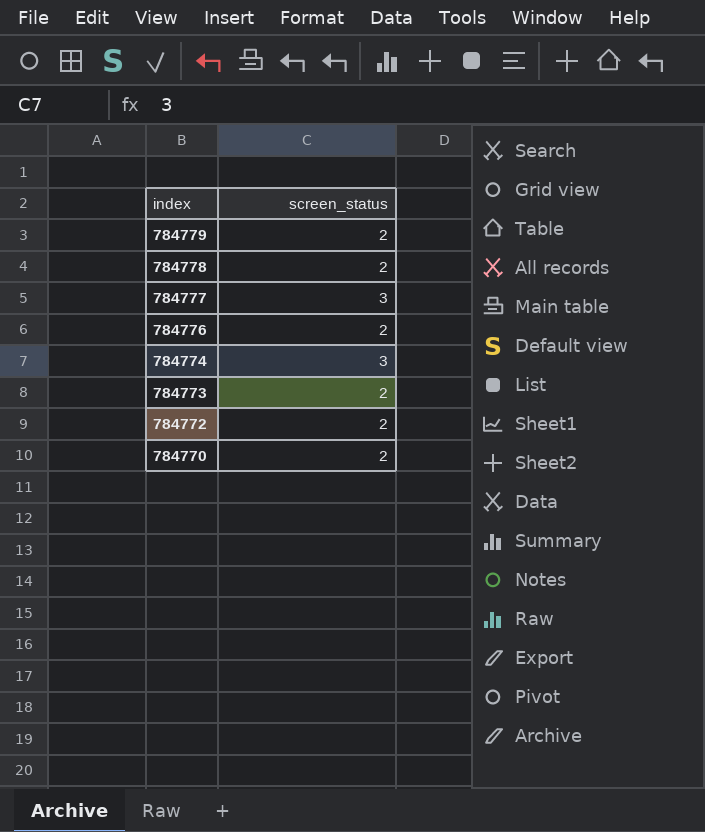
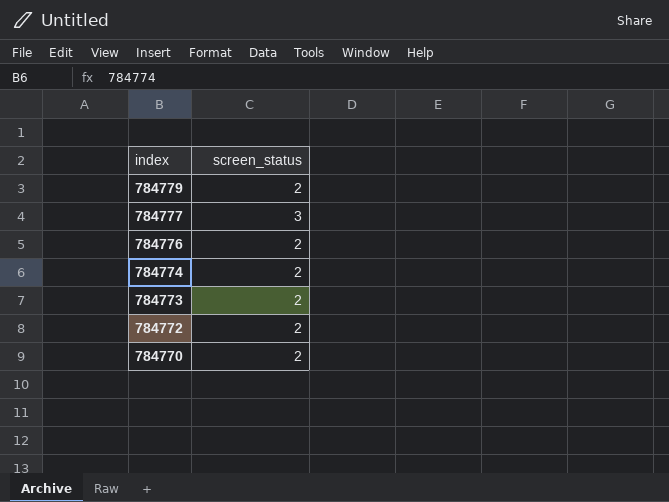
row 784778: 2 -> none
784774 | screen_status: 3 -> 2

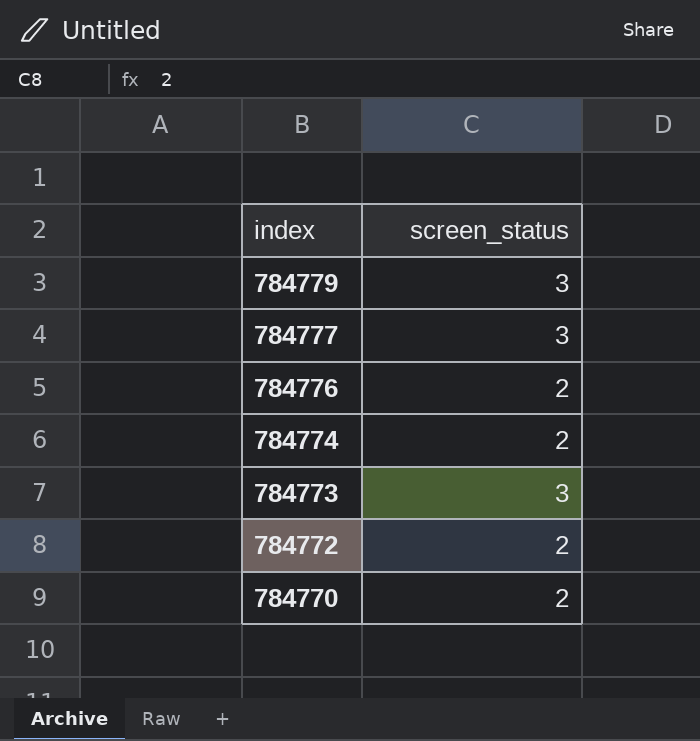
784779 | screen_status: 2 -> 3
784773 | screen_status: 2 -> 3

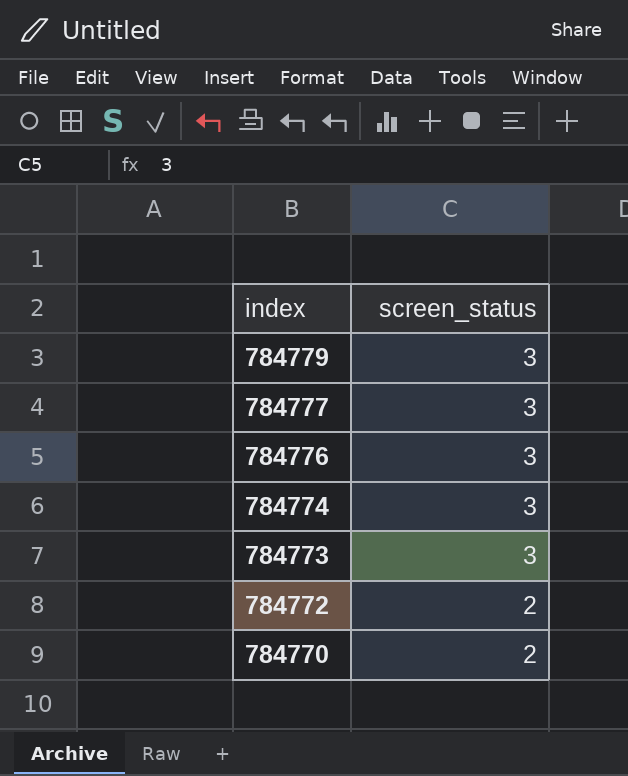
784776 | screen_status: 2 -> 3
784774 | screen_status: 2 -> 3

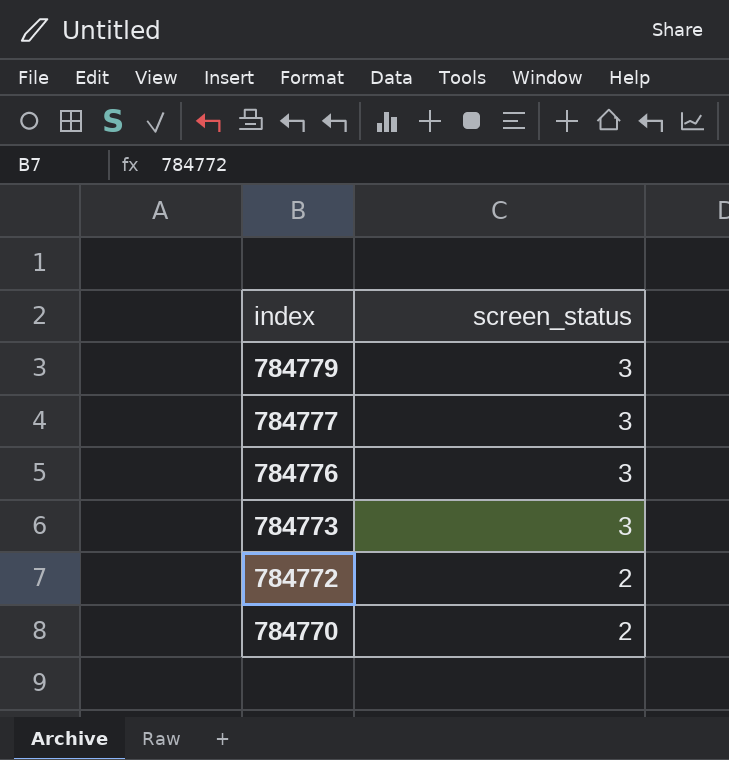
row 784774: 3 -> none

